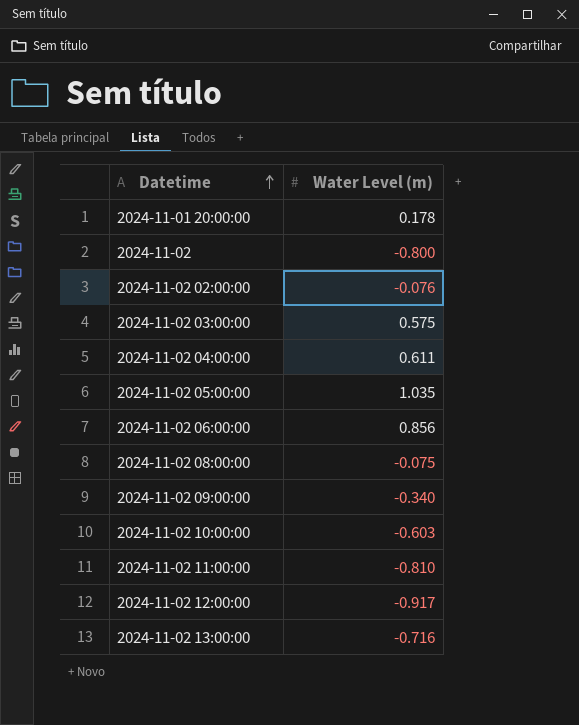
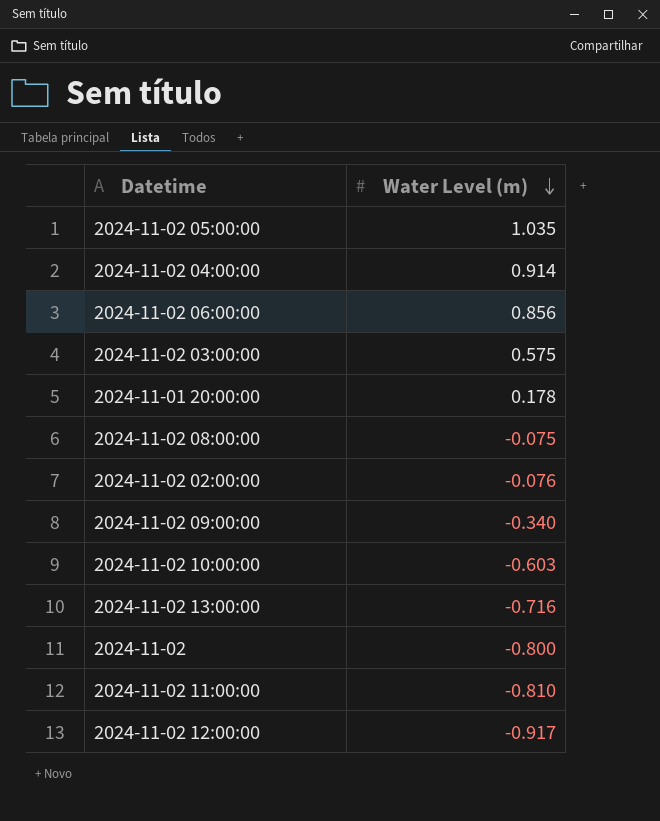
row order: Datetime ascending -> Water Level (m) descending
2024-11-02 04:00:00 | Water Level (m): 0.611 -> 0.914

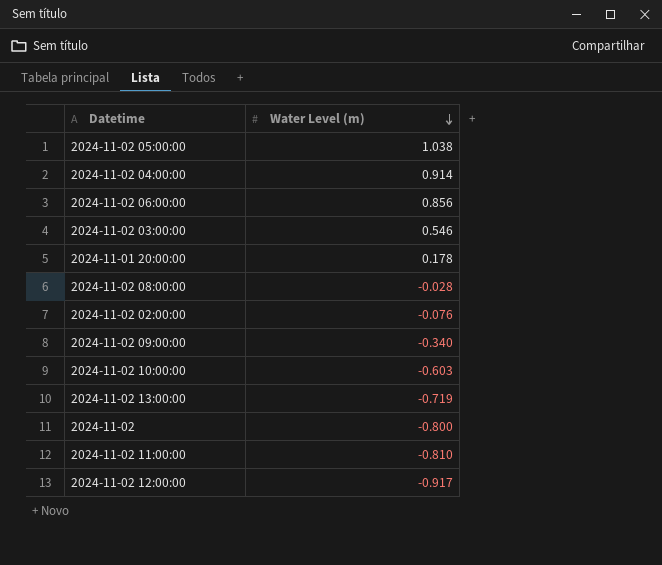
2024-11-02 05:00:00 | Water Level (m): 1.035 -> 1.038
2024-11-02 03:00:00 | Water Level (m): 0.575 -> 0.546
2024-11-02 08:00:00 | Water Level (m): -0.075 -> -0.028
2024-11-02 13:00:00 | Water Level (m): -0.716 -> -0.719

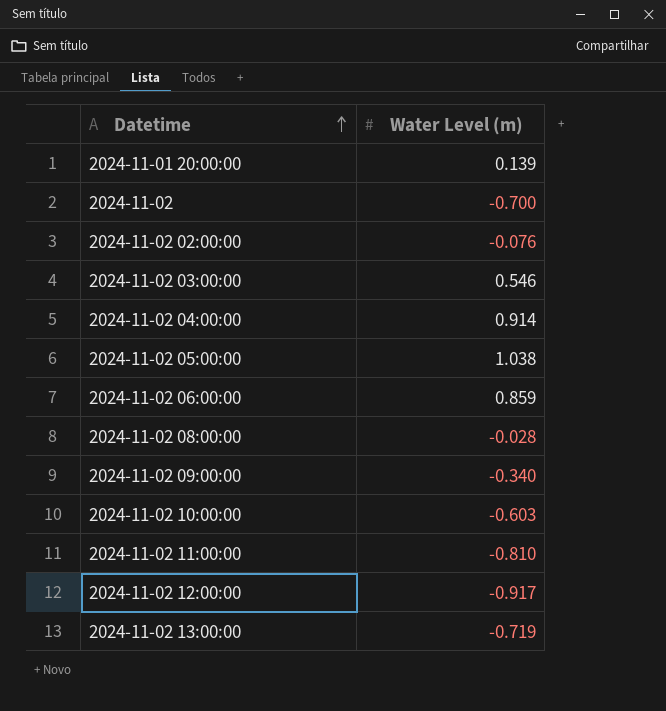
row order: Water Level (m) descending -> Datetime ascending
2024-11-01 20:00:00 | Water Level (m): 0.178 -> 0.139
2024-11-02 | Water Level (m): -0.800 -> -0.700
2024-11-02 06:00:00 | Water Level (m): 0.856 -> 0.859

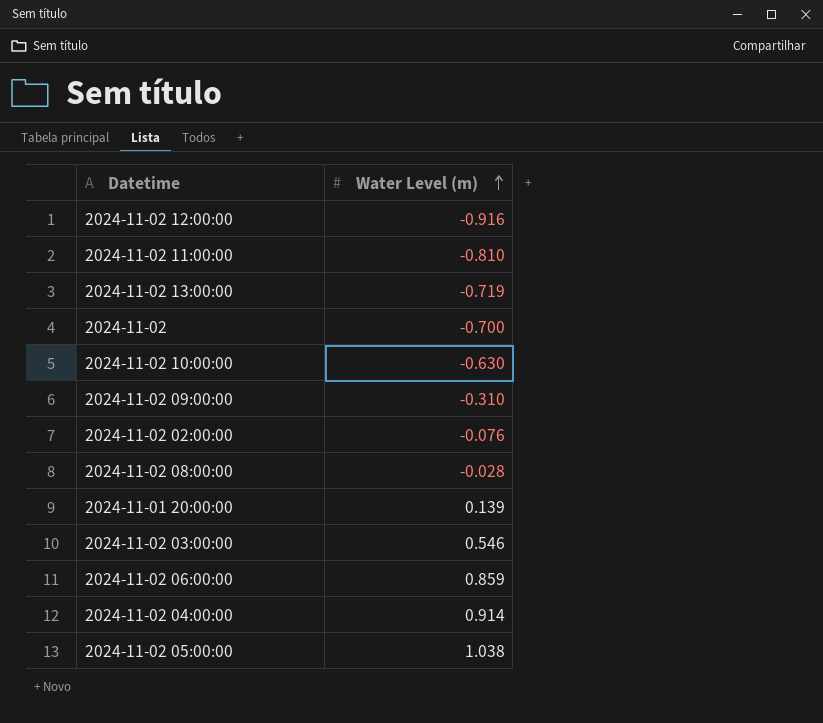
row order: Datetime ascending -> Water Level (m) ascending
2024-11-02 12:00:00 | Water Level (m): -0.917 -> -0.916
2024-11-02 10:00:00 | Water Level (m): -0.603 -> -0.630
2024-11-02 09:00:00 | Water Level (m): -0.340 -> -0.310

